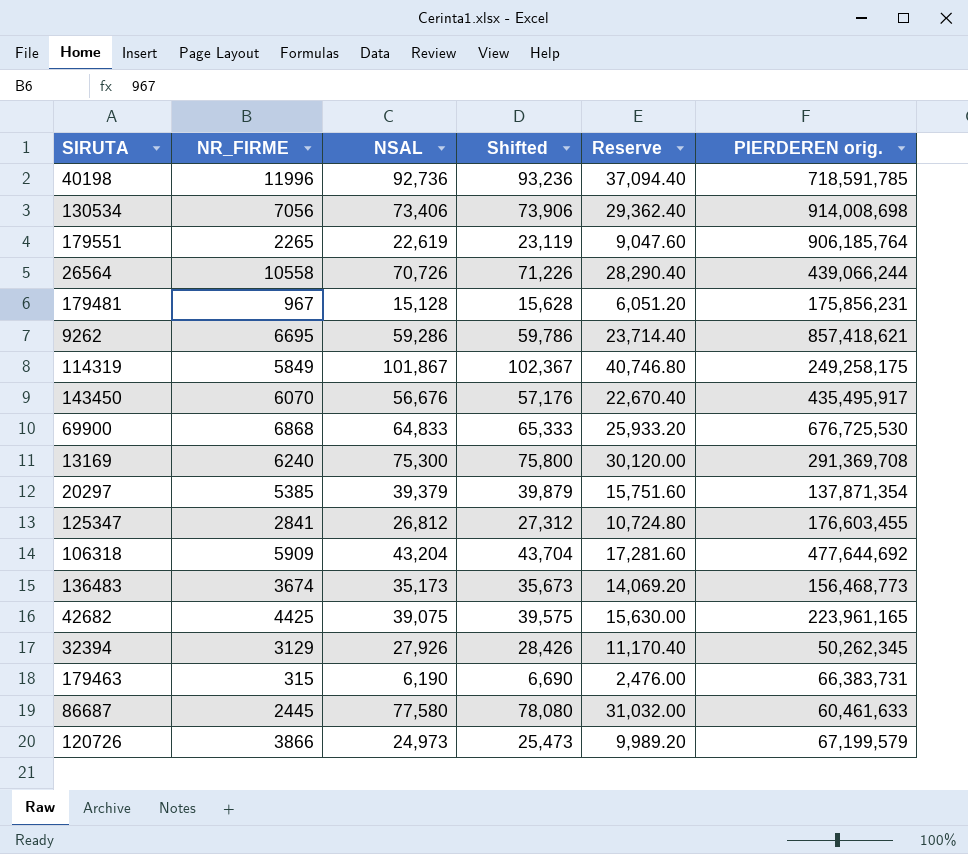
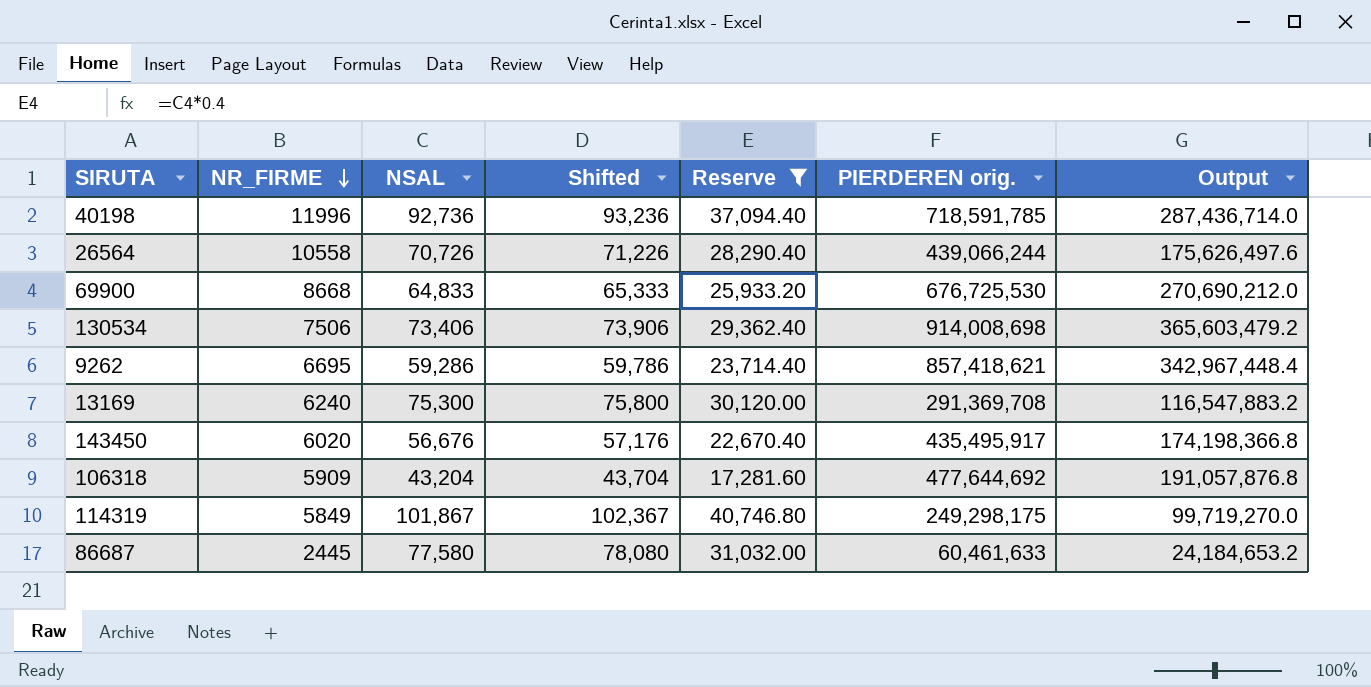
filter: none -> Reserve >= 17,281.60
row order: none -> NR_FIRME descending
column Output | formula: none -> [PIERDEREN orig.] * 0.4
69900 | NR_FIRME: 6868 -> 8668
130534 | NR_FIRME: 7056 -> 7506
143450 | NR_FIRME: 6070 -> 6020
114319 | PIERDEREN orig.: 249,258,175 -> 249,298,175

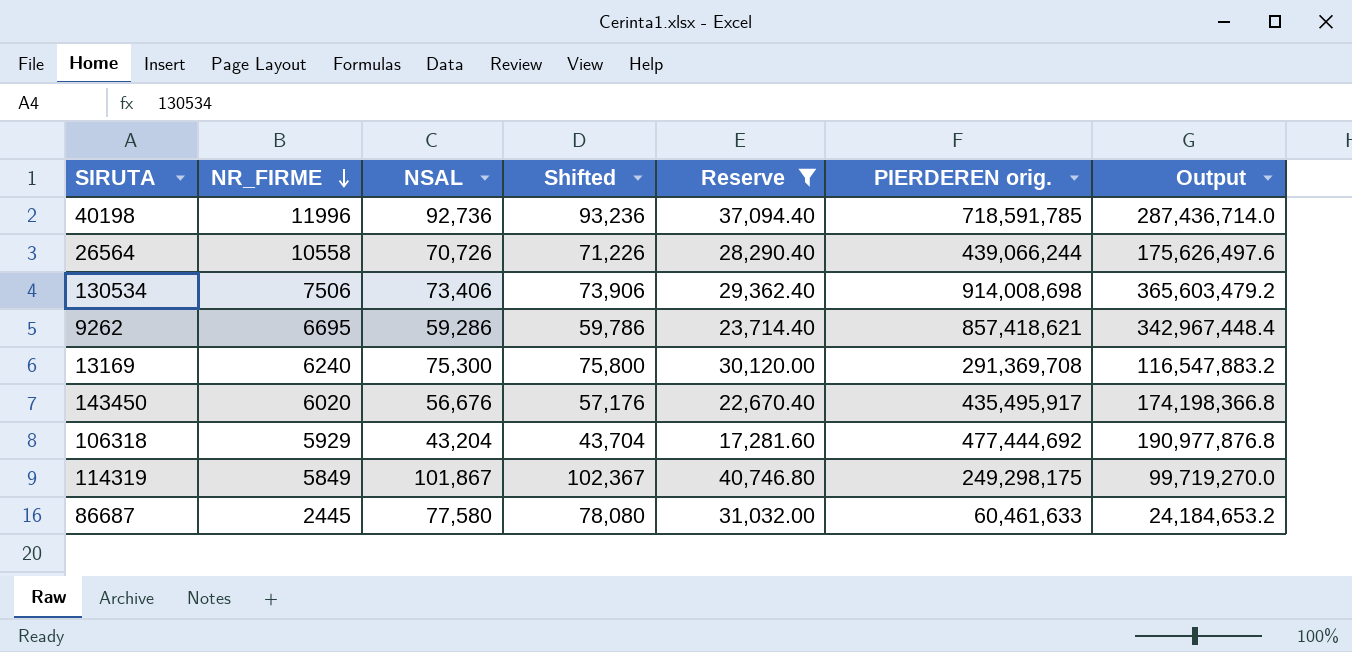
row 69900: 8668 | 64,833 | 65,333 | 25,933.20 | 676,725,530 | 270,690,212.0 -> none
106318 | NR_FIRME: 5909 -> 5929
106318 | PIERDEREN orig.: 477,644,692 -> 477,444,692
106318 | Output: 191,057,876.8 -> 190,977,876.8

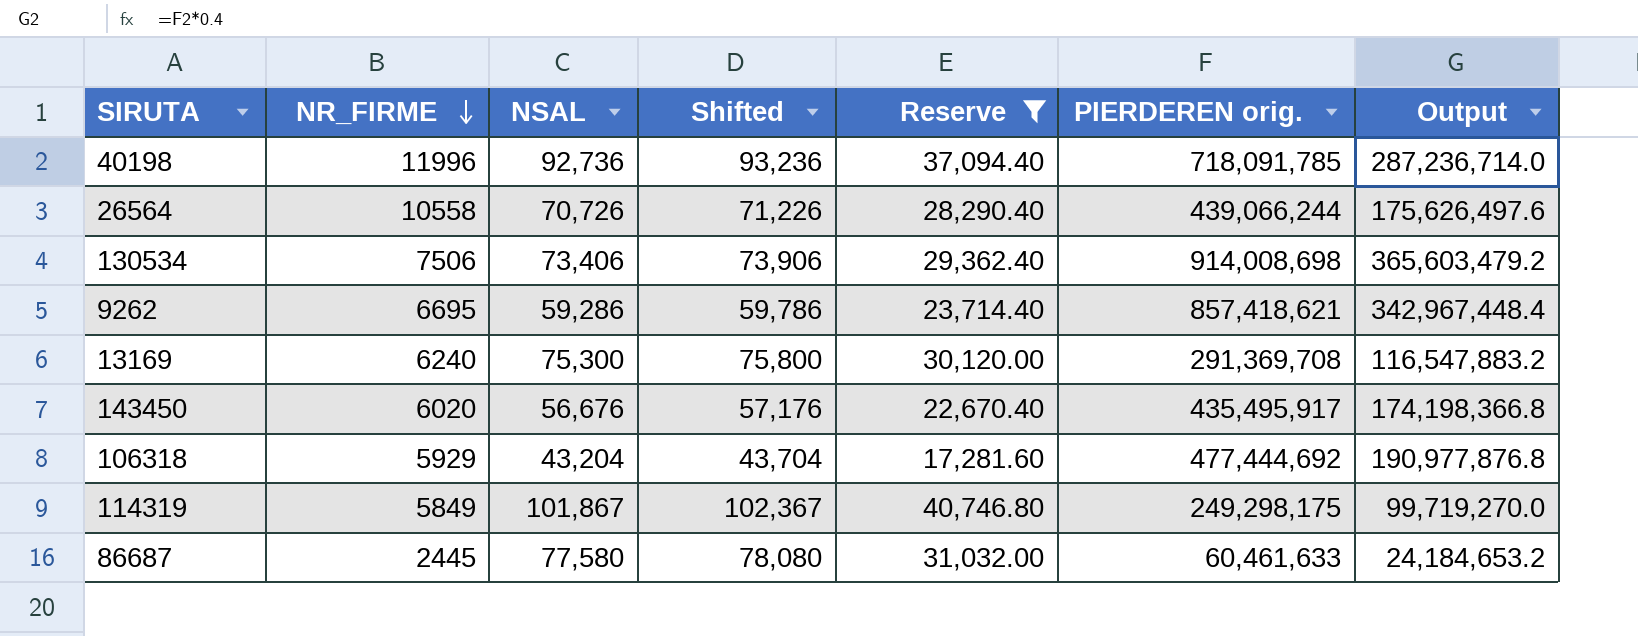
40198 | PIERDEREN orig.: 718,591,785 -> 718,091,785
40198 | Output: 287,436,714.0 -> 287,236,714.0

